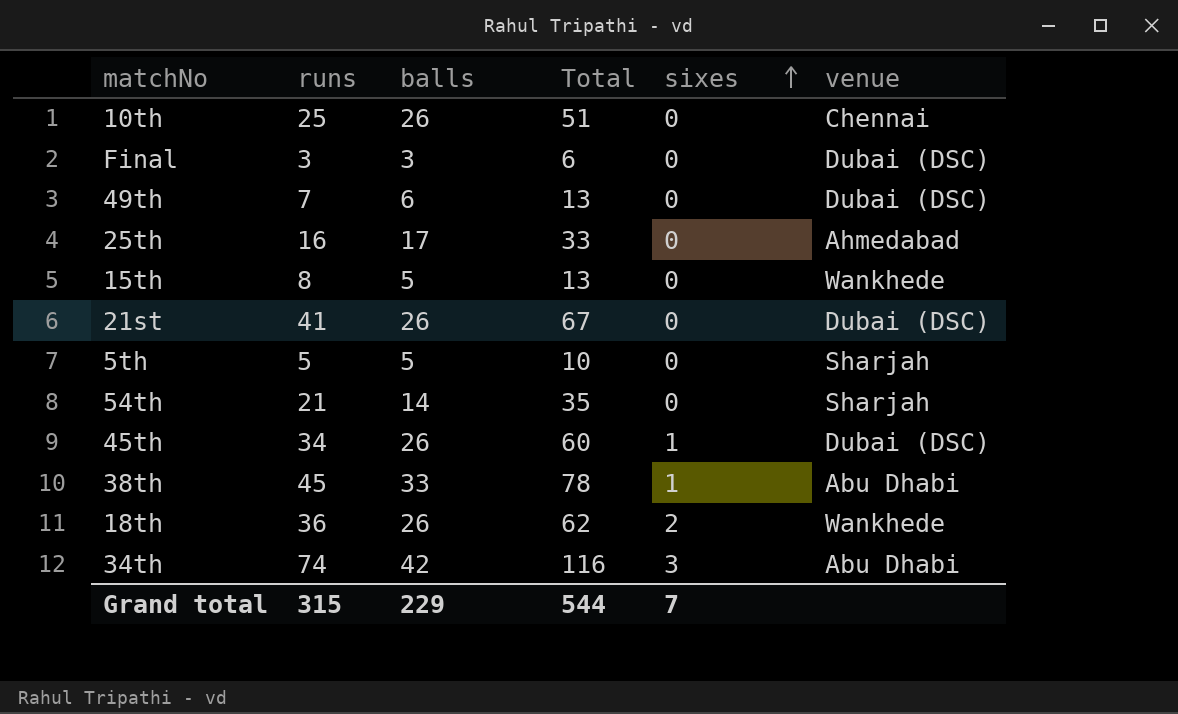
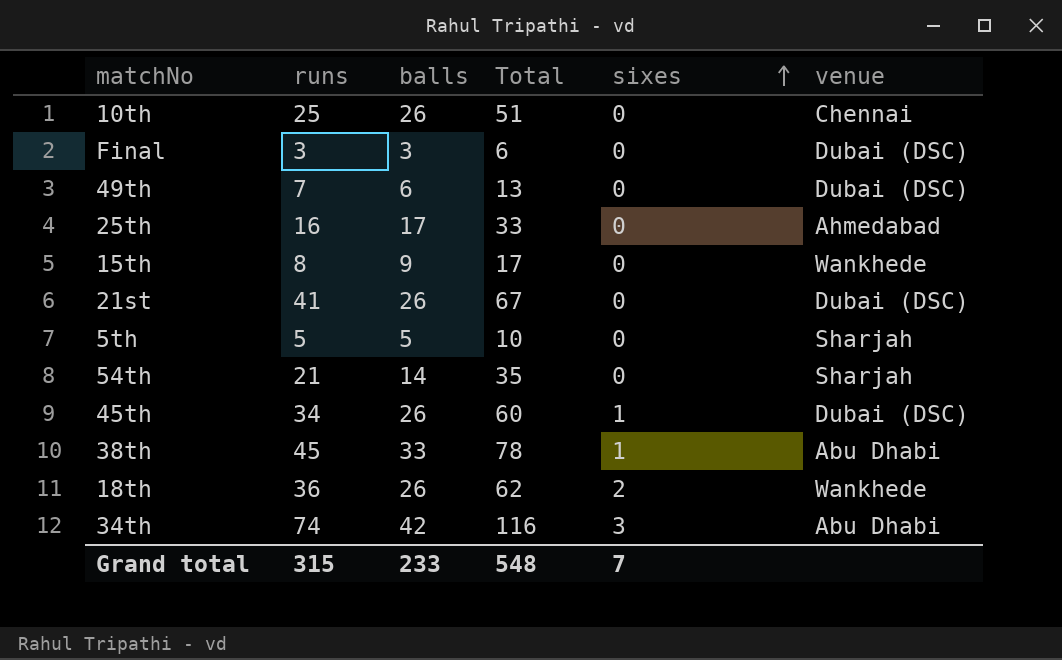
15th | balls: 5 -> 9
15th | Total: 13 -> 17
Grand total | balls: 229 -> 233
Grand total | Total: 544 -> 548

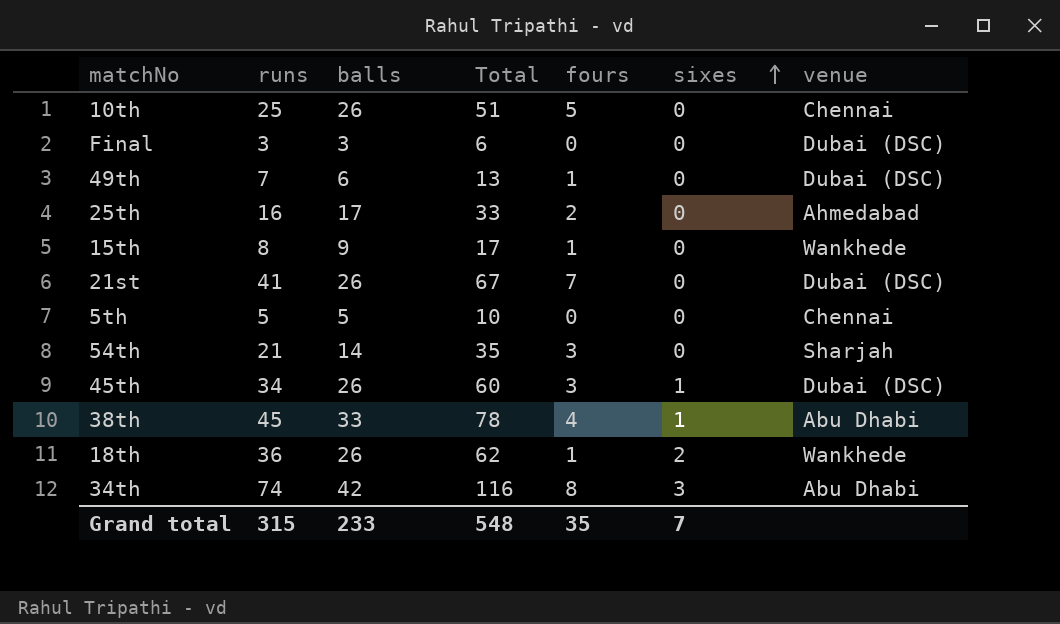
column fours | position: none -> 5
5th | venue: Sharjah -> Chennai

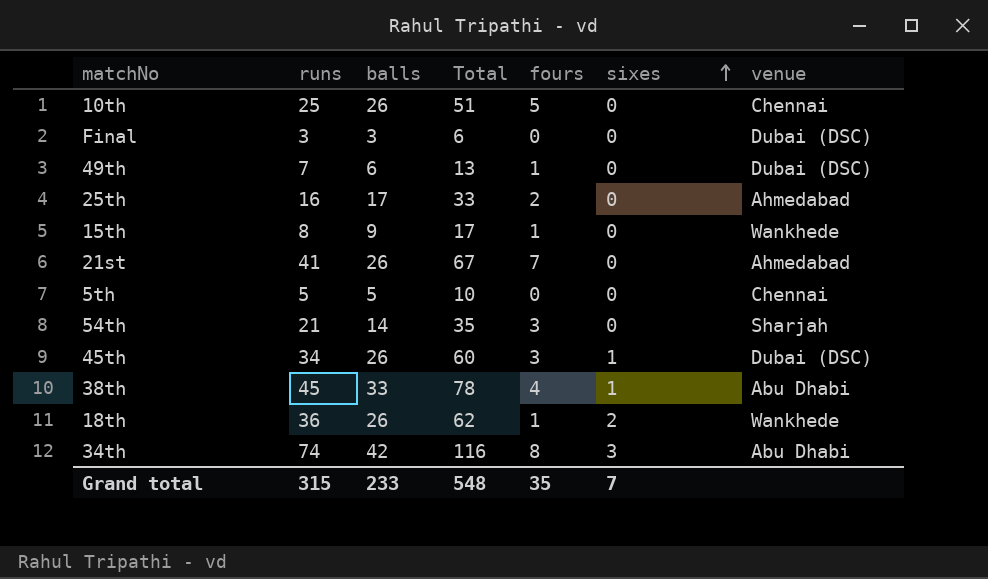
21st | venue: Dubai (DSC) -> Ahmedabad

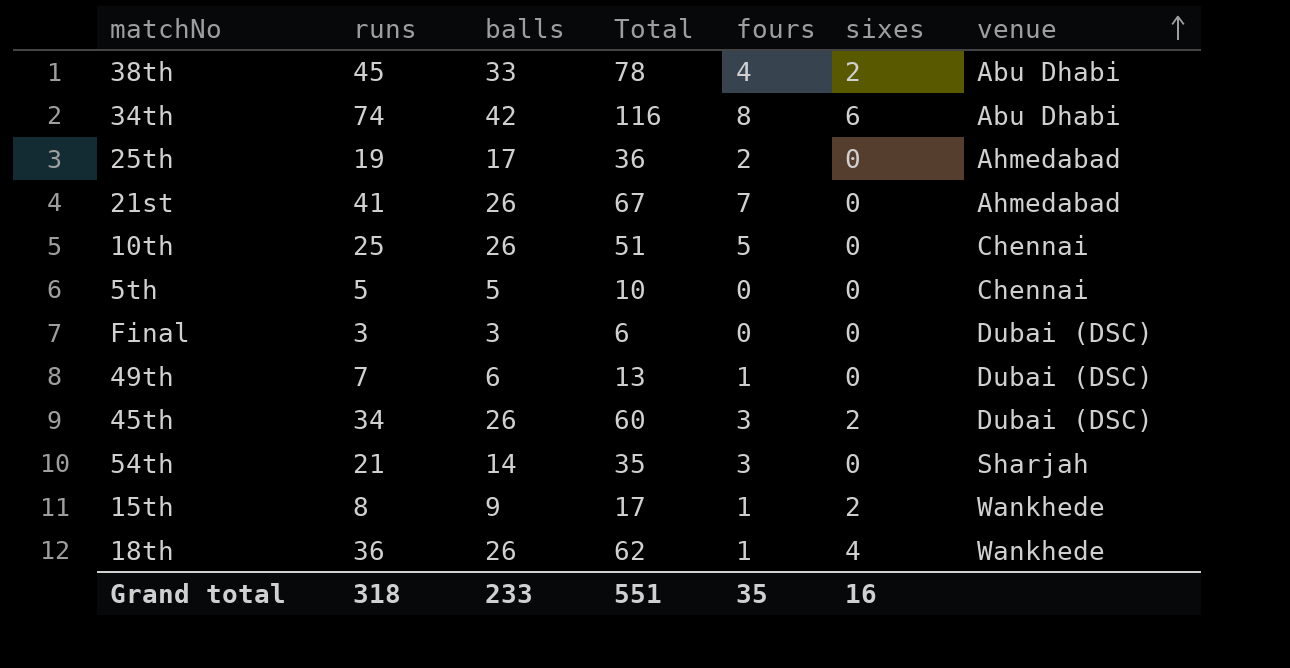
row order: sixes ascending -> venue ascending
38th | sixes: 1 -> 2
34th | sixes: 3 -> 6
25th | runs: 16 -> 19
25th | Total: 33 -> 36
45th | sixes: 1 -> 2
15th | sixes: 0 -> 2
18th | sixes: 2 -> 4
Grand total | runs: 315 -> 318
Grand total | Total: 548 -> 551
Grand total | sixes: 7 -> 16

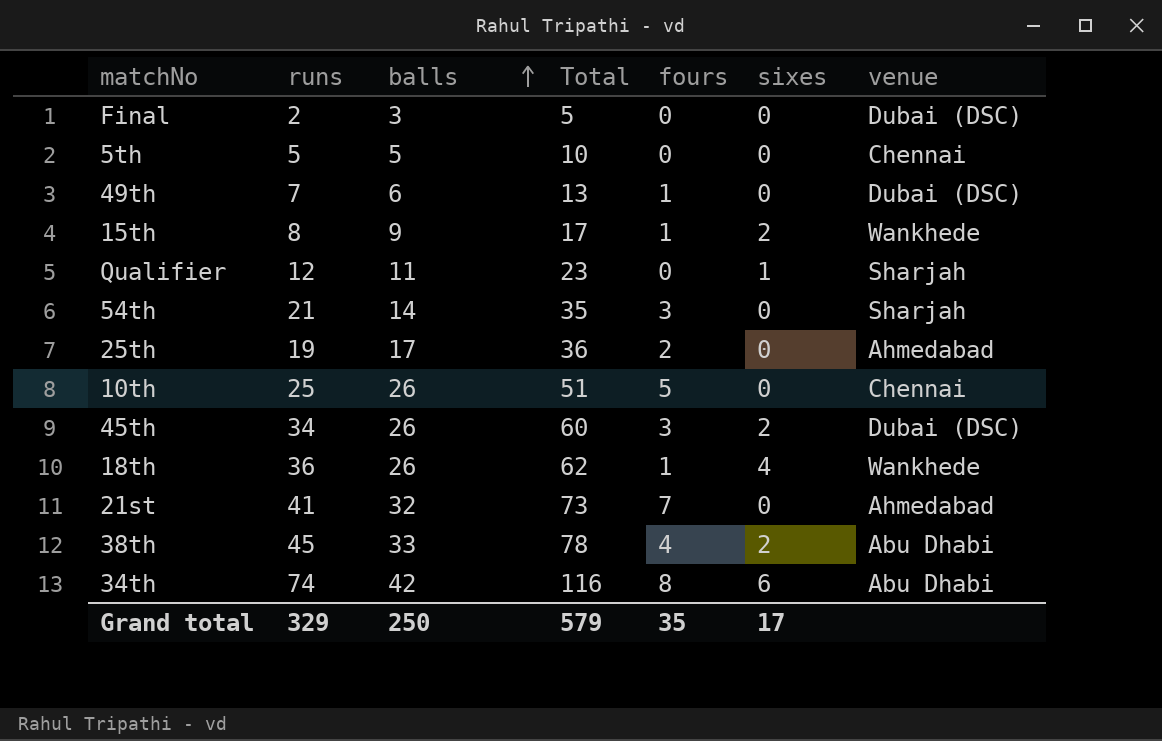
row order: venue ascending -> balls ascending
Final | runs: 3 -> 2
Final | Total: 6 -> 5
row Qualifier: none -> 12 | 11 | 23 | 0 | 1 | Sharjah
21st | balls: 26 -> 32
21st | Total: 67 -> 73
Grand total | runs: 318 -> 329
Grand total | balls: 233 -> 250
Grand total | Total: 551 -> 579
Grand total | sixes: 16 -> 17

